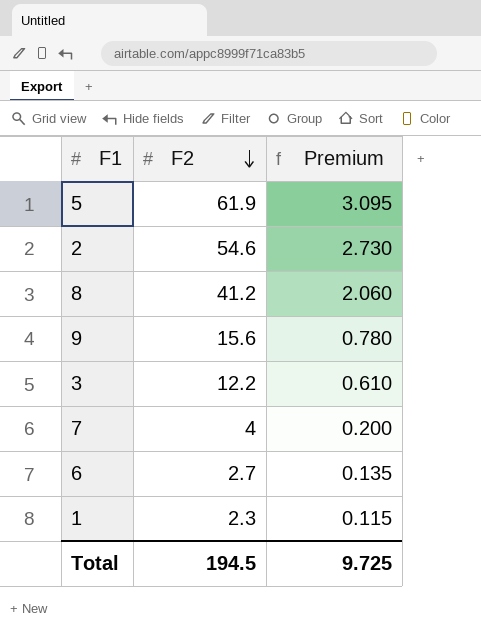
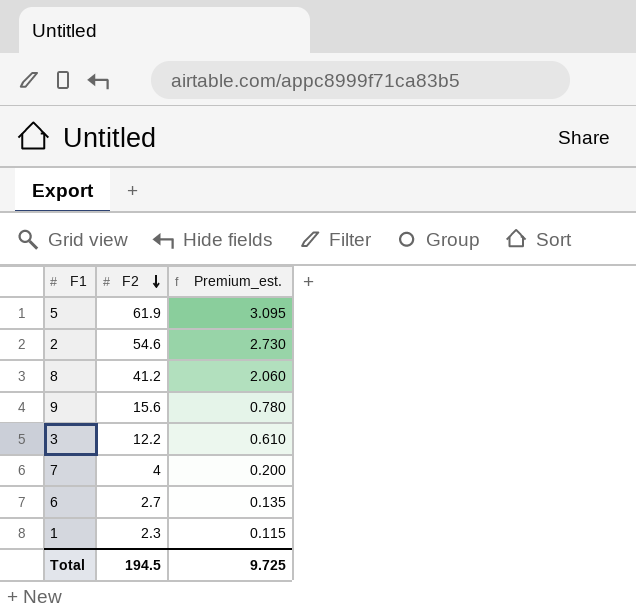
column name: Premium -> Premium_est.

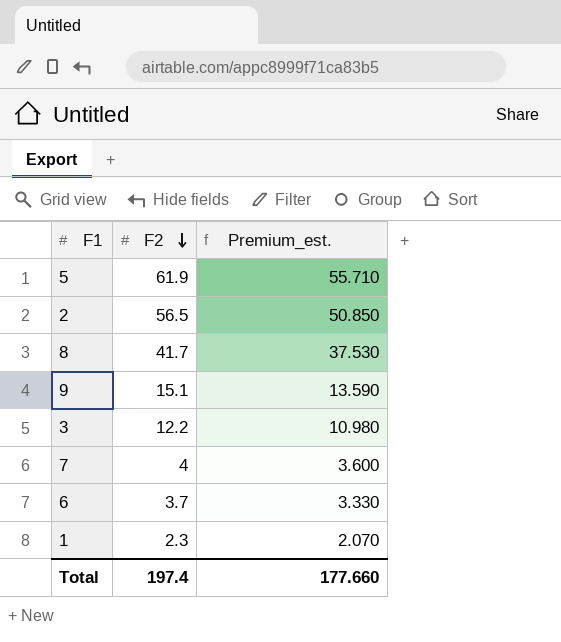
column Premium_est. | formula: [F2] * 0.05 -> [F2] * 0.9
2 | F2: 54.6 -> 56.5
8 | F2: 41.2 -> 41.7
9 | F2: 15.6 -> 15.1
6 | F2: 2.7 -> 3.7
Total | F2: 194.5 -> 197.4
Total | Premium_est.: 9.725 -> 177.660

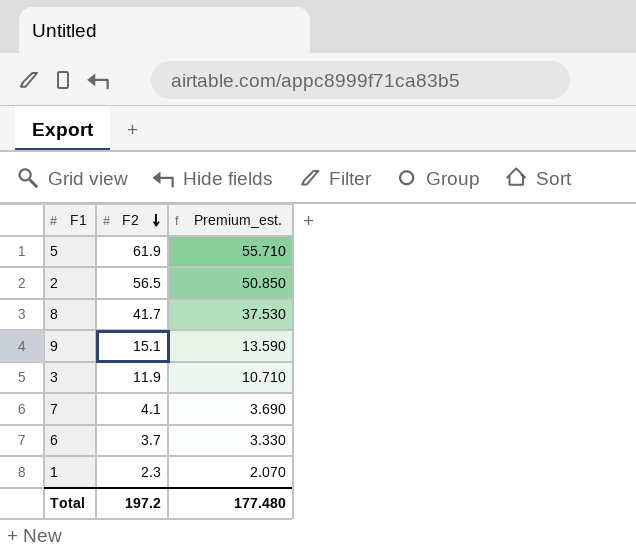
3 | F2: 12.2 -> 11.9
3 | Premium_est.: 10.980 -> 10.710
7 | F2: 4 -> 4.1
7 | Premium_est.: 3.600 -> 3.690
Total | F2: 197.4 -> 197.2
Total | Premium_est.: 177.660 -> 177.480

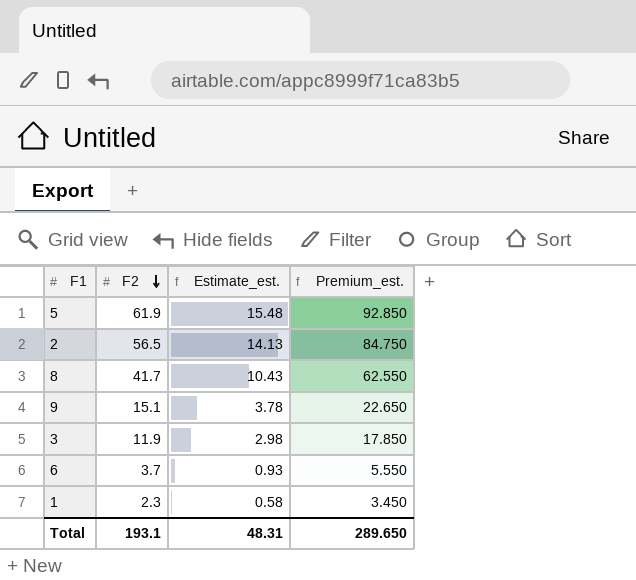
column Estimate_est. | formula: none -> [F2] * 0.25
column Premium_est. | formula: [F2] * 0.9 -> [F2] * 1.5
row 7: 4.1 | 3.690 -> none
Total | F2: 197.2 -> 193.1
Total | Premium_est.: 177.480 -> 289.650

